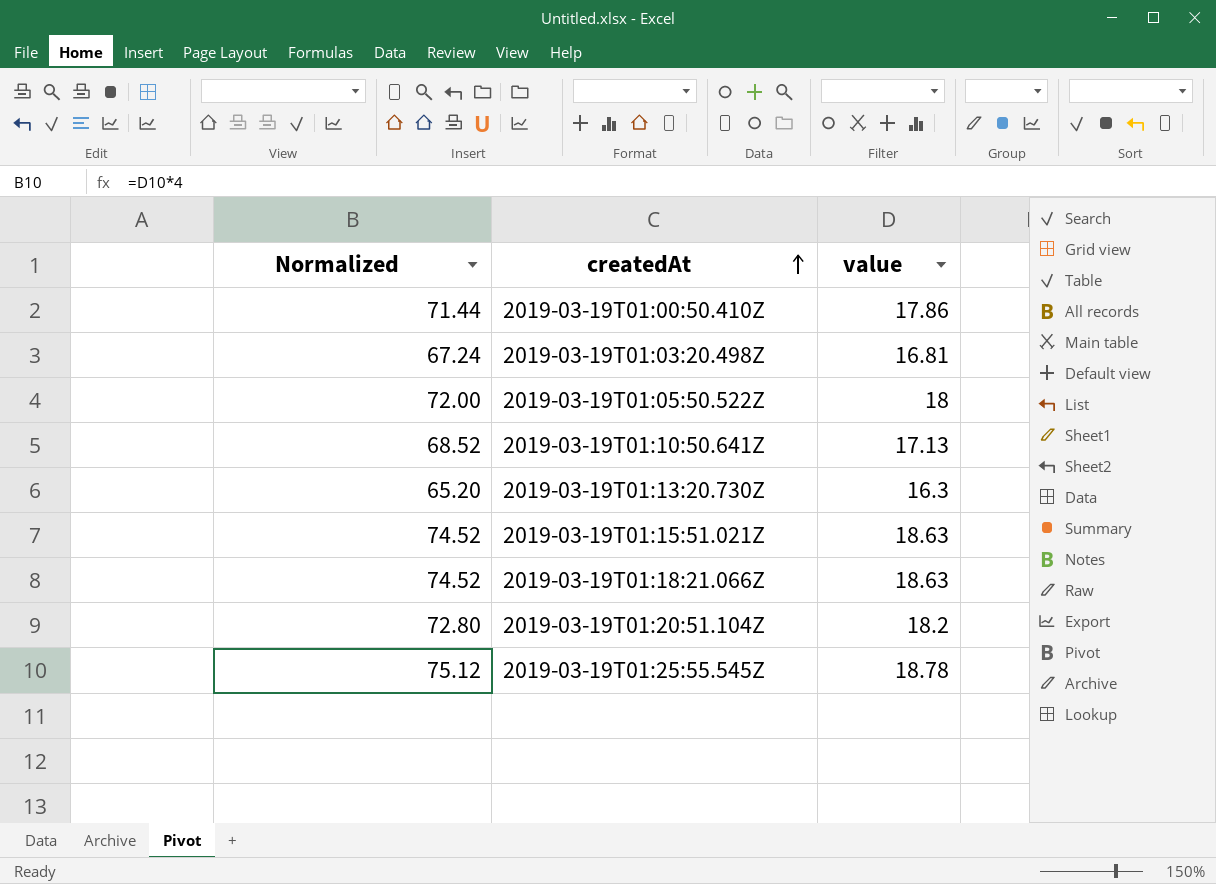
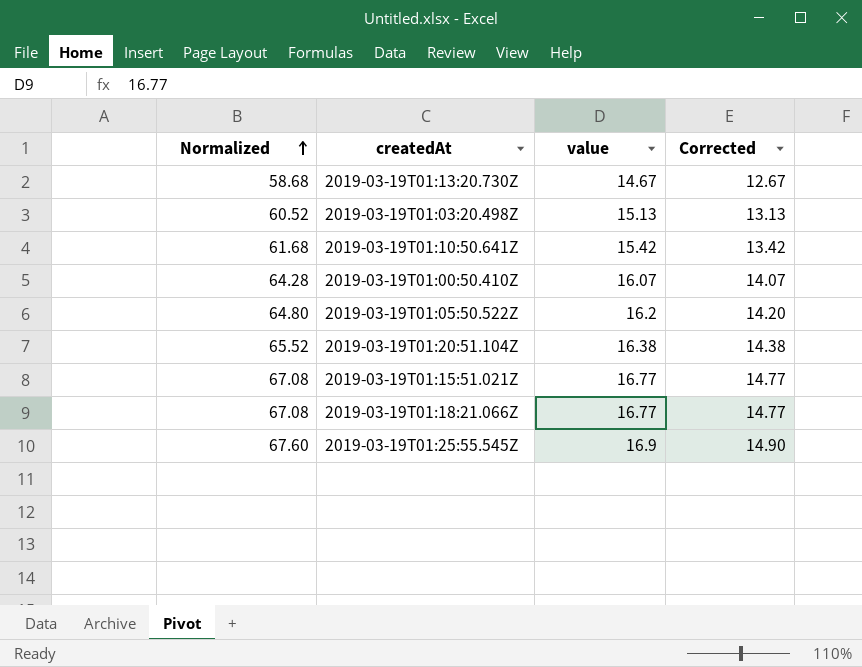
row order: createdAt ascending -> Normalized ascending
column Corrected | formula: none -> [value] - 2
2019-03-19T01:13:20.730Z | Normalized: 65.20 -> 58.68
2019-03-19T01:13:20.730Z | value: 16.3 -> 14.67
2019-03-19T01:03:20.498Z | Normalized: 67.24 -> 60.52
2019-03-19T01:03:20.498Z | value: 16.81 -> 15.13
2019-03-19T01:10:50.641Z | Normalized: 68.52 -> 61.68
2019-03-19T01:10:50.641Z | value: 17.13 -> 15.42
2019-03-19T01:00:50.410Z | Normalized: 71.44 -> 64.28
2019-03-19T01:00:50.410Z | value: 17.86 -> 16.07
2019-03-19T01:05:50.522Z | Normalized: 72.00 -> 64.80
2019-03-19T01:05:50.522Z | value: 18 -> 16.2
2019-03-19T01:20:51.104Z | Normalized: 72.80 -> 65.52
2019-03-19T01:20:51.104Z | value: 18.2 -> 16.38
2019-03-19T01:15:51.021Z | Normalized: 74.52 -> 67.08
2019-03-19T01:15:51.021Z | value: 18.63 -> 16.77
2019-03-19T01:18:21.066Z | Normalized: 74.52 -> 67.08
2019-03-19T01:18:21.066Z | value: 18.63 -> 16.77
2019-03-19T01:25:55.545Z | Normalized: 75.12 -> 67.60
2019-03-19T01:25:55.545Z | value: 18.78 -> 16.9

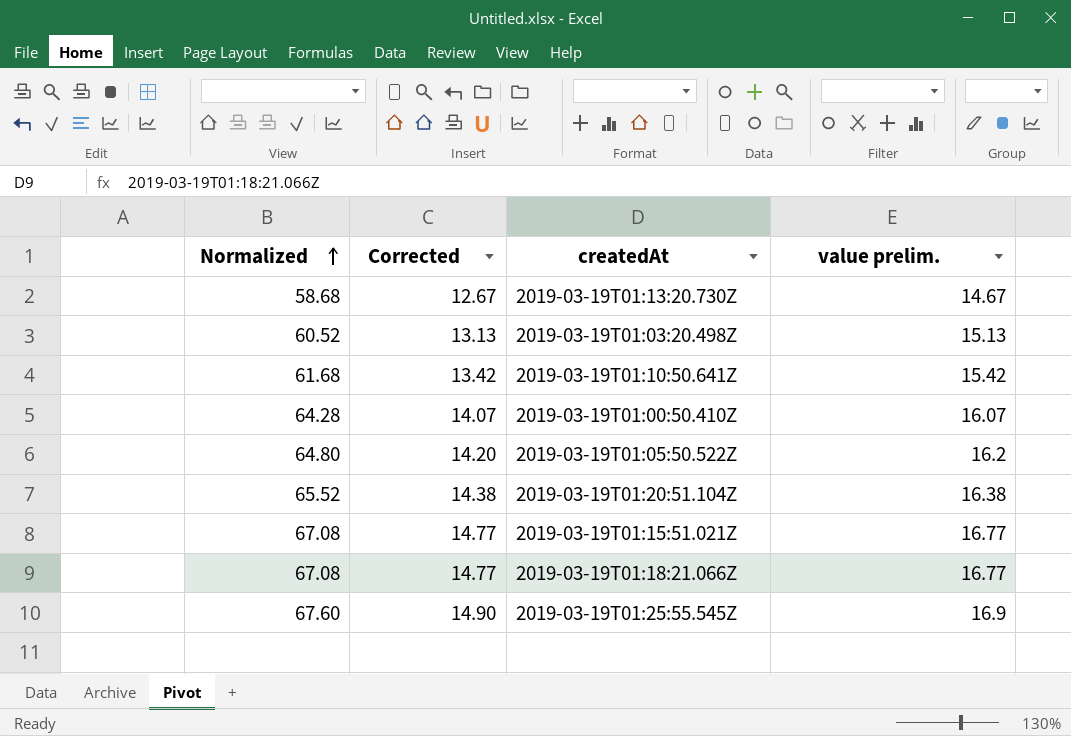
column Corrected | position: 4 -> 2
column name: value -> value prelim.

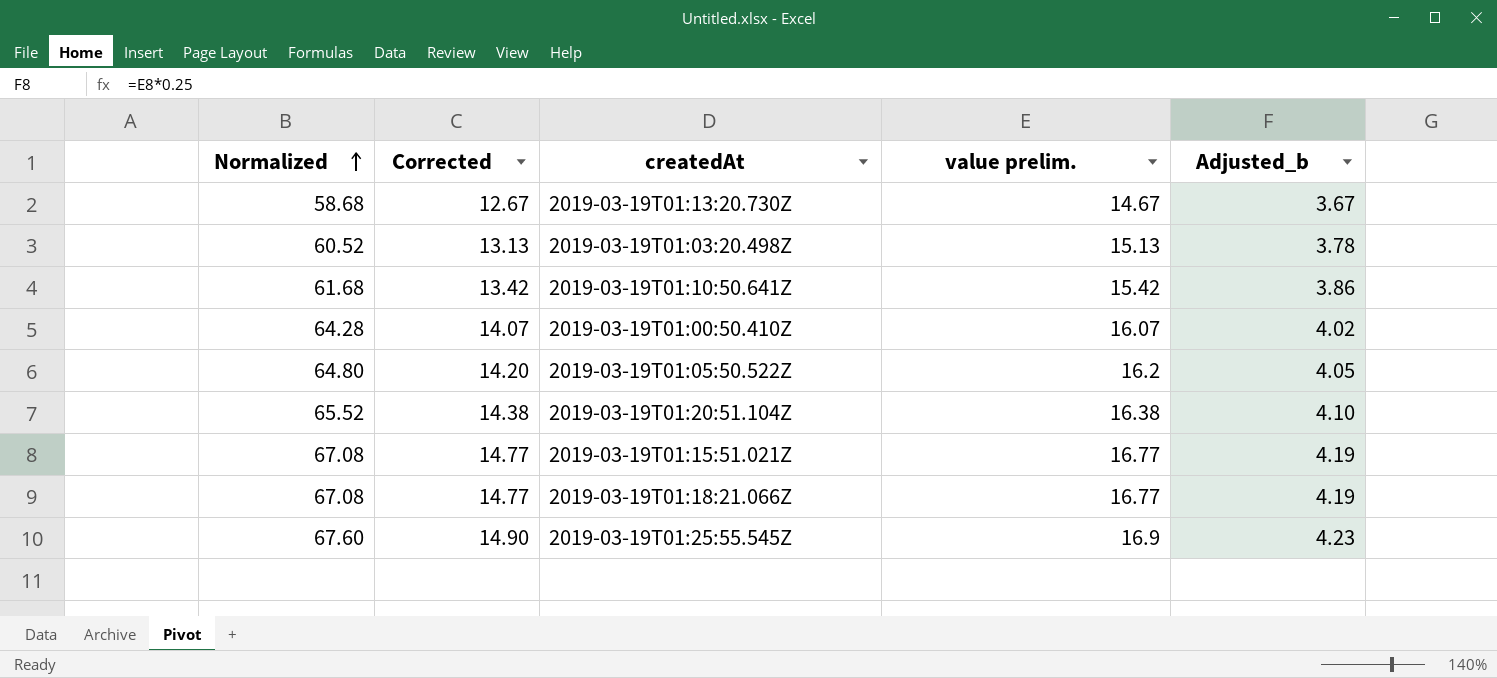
column Adjusted_b | formula: none -> [value prelim.] * 0.25

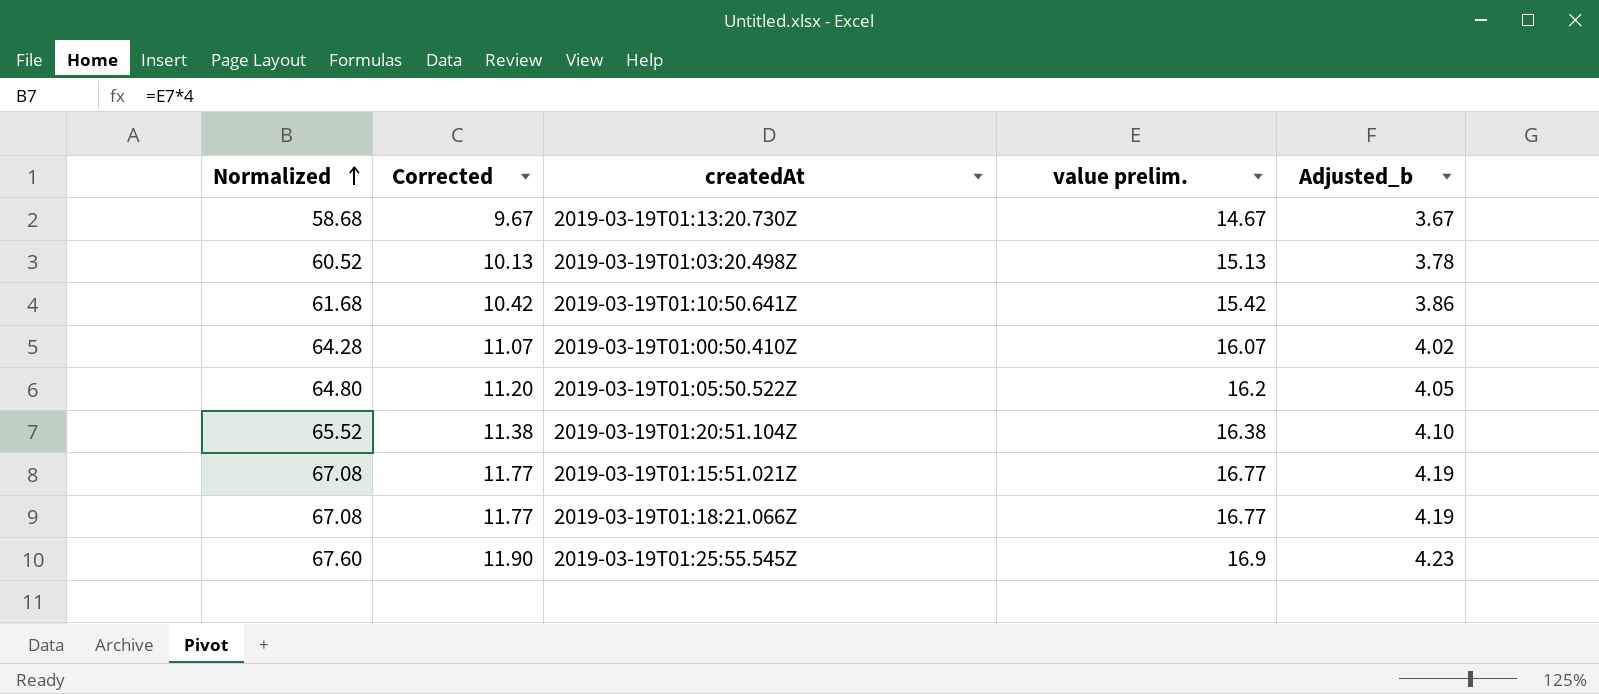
column Corrected | formula: [value prelim.] - 2 -> [value prelim.] - 5

